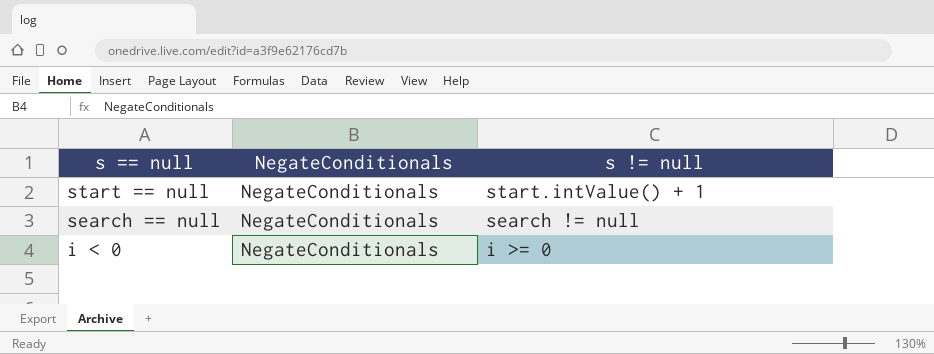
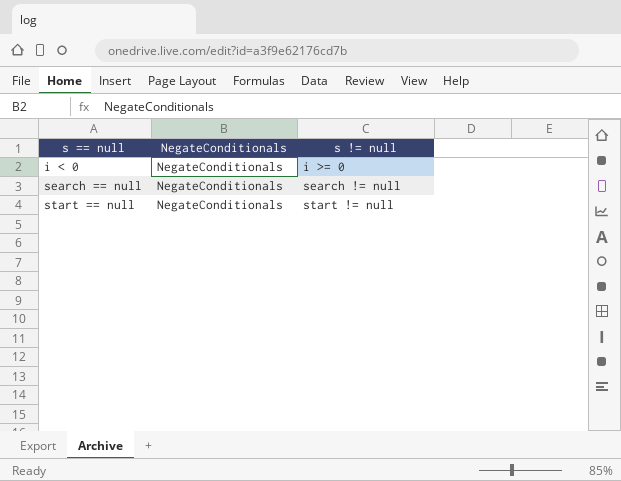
row order: s == null descending -> s == null ascending
start == null | s != null: start.intValue() + 1 -> start != null

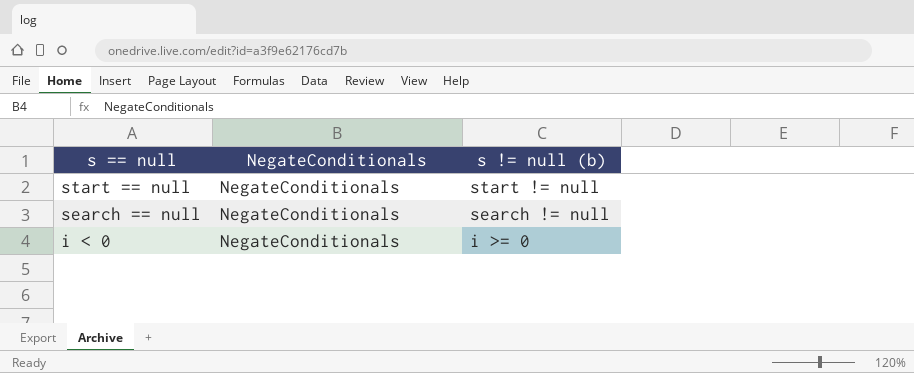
row order: s == null ascending -> s == null descending
column name: s != null -> s != null (b)

